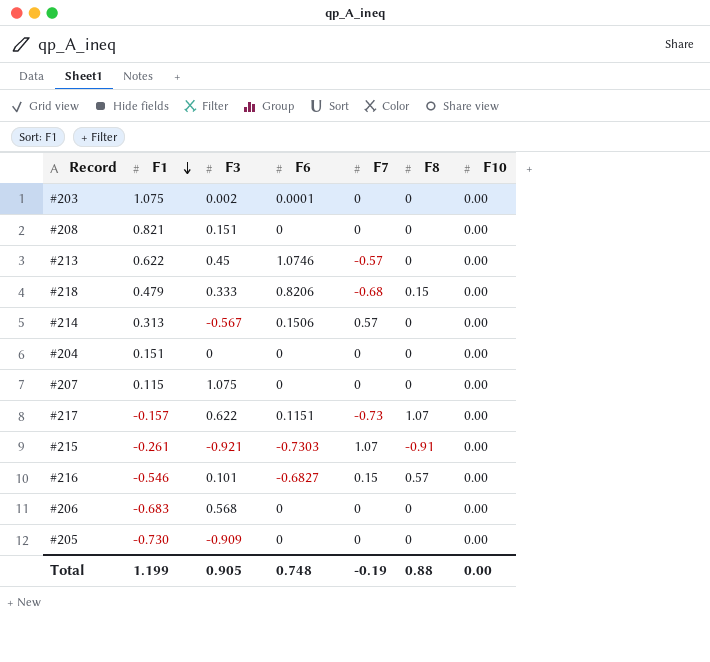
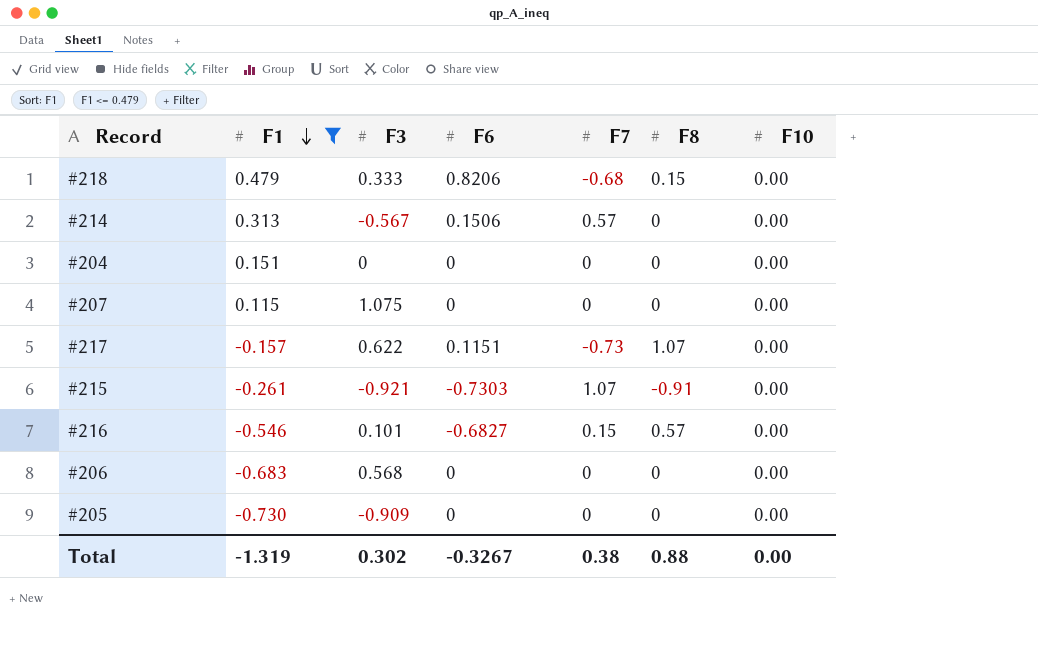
filter: none -> F1 <= 0.479
Total | F1: 1.199 -> -1.319
Total | F3: 0.905 -> 0.302
Total | F6: 0.748 -> -0.3267
Total | F7: -0.19 -> 0.38

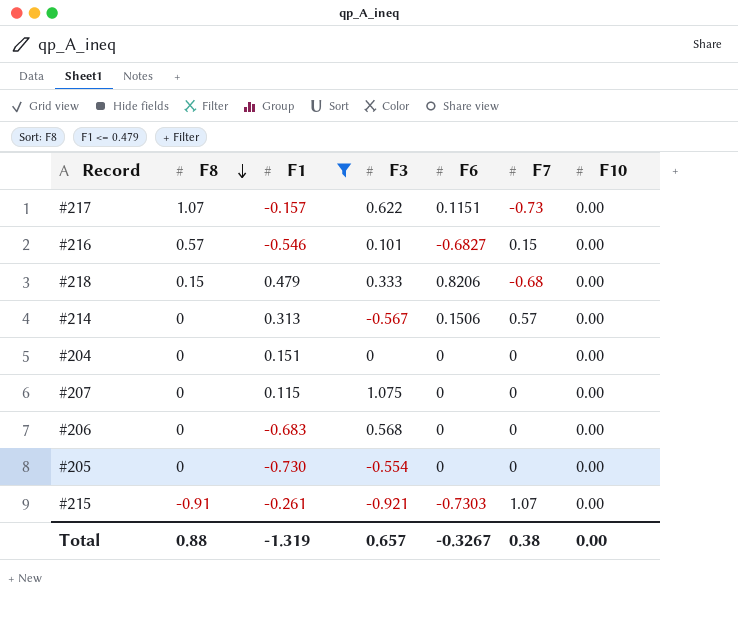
row order: F1 descending -> F8 descending
column F8 | position: 6 -> 2
#205 | F3: -0.909 -> -0.554
Total | F3: 0.302 -> 0.657

